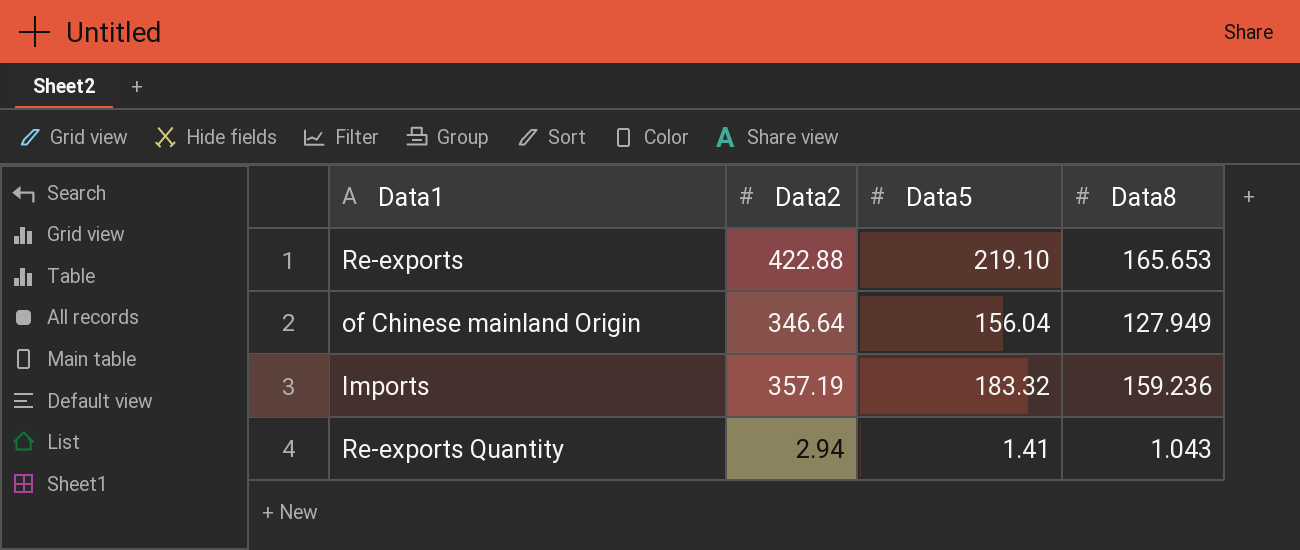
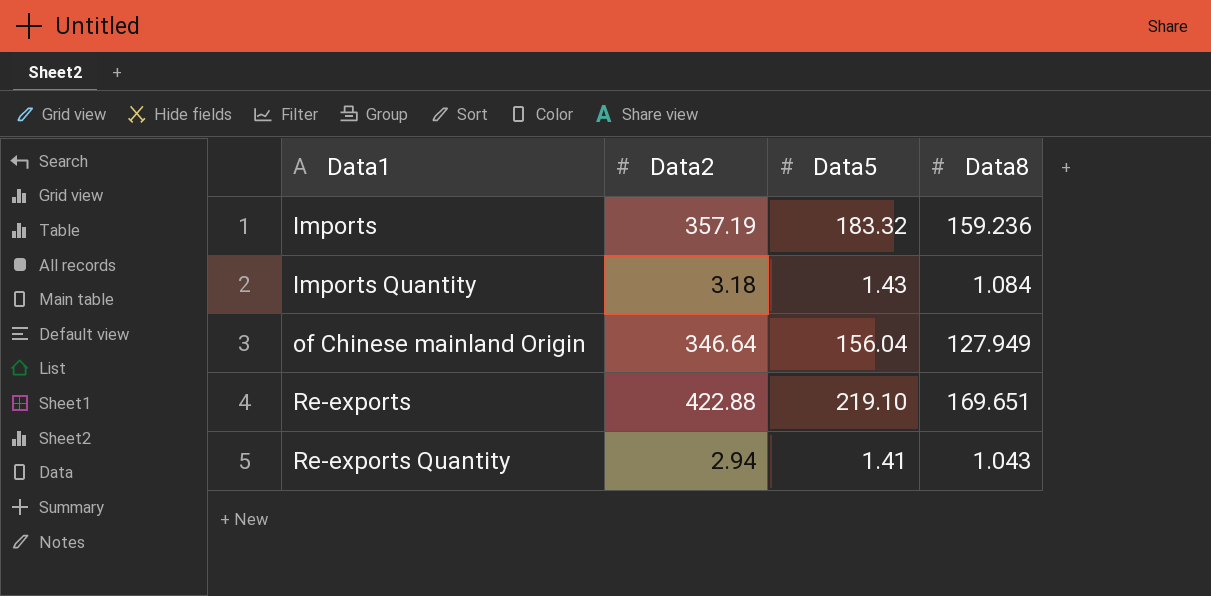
row order: none -> Data1 ascending
row Imports Quantity: none -> 3.18 | 1.43 | 1.084
Re-exports | Data8: 165.653 -> 169.651

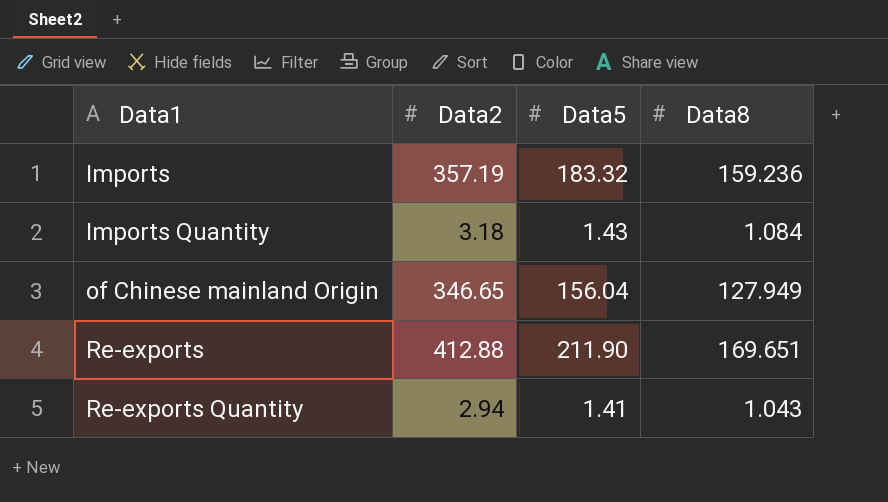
of Chinese mainland Origin | Data2: 346.64 -> 346.65
Re-exports | Data2: 422.88 -> 412.88
Re-exports | Data5: 219.10 -> 211.90

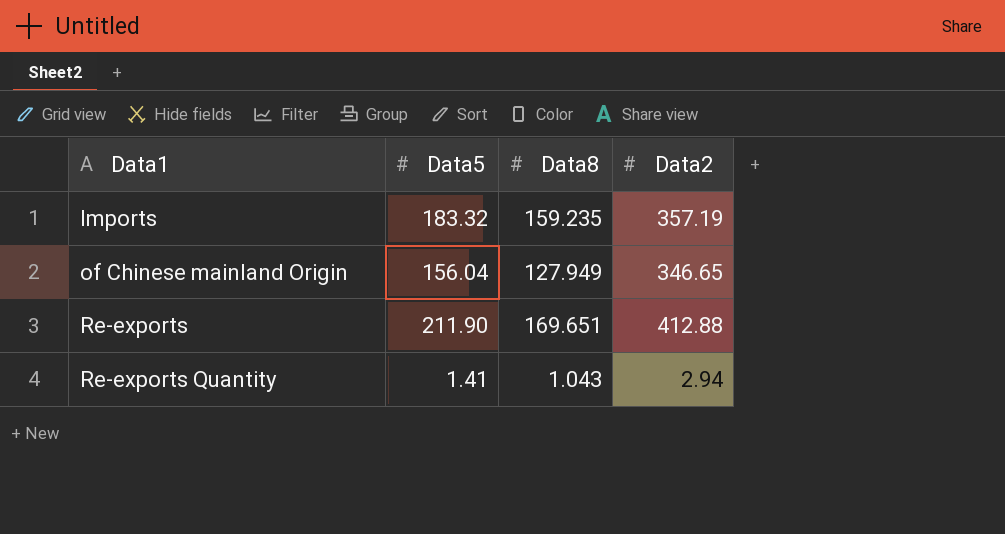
column Data2 | position: 2 -> 4
row Imports Quantity: 3.18 | 1.43 | 1.084 -> none
Imports | Data8: 159.236 -> 159.235

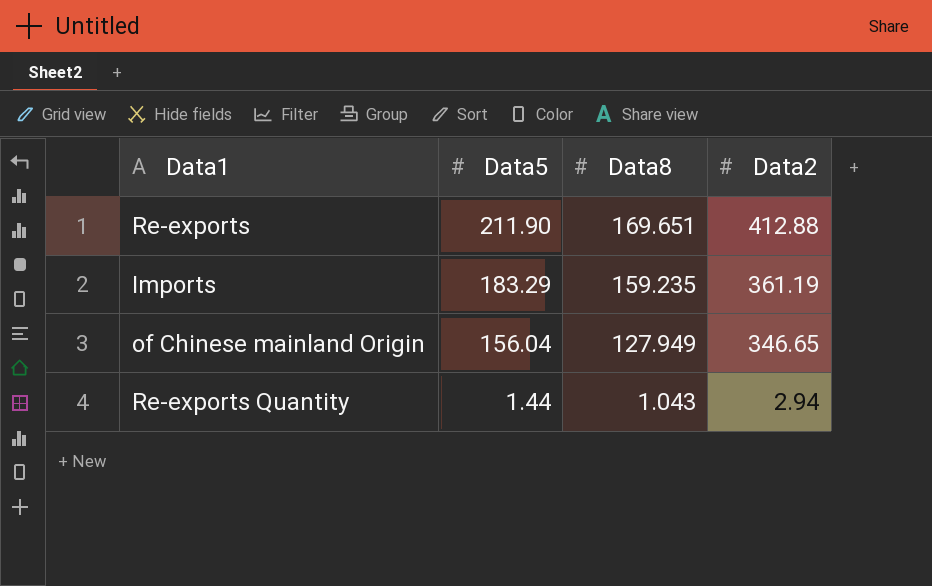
row order: Data1 ascending -> Data5 descending
Imports | Data5: 183.32 -> 183.29
Imports | Data2: 357.19 -> 361.19
Re-exports Quantity | Data5: 1.41 -> 1.44

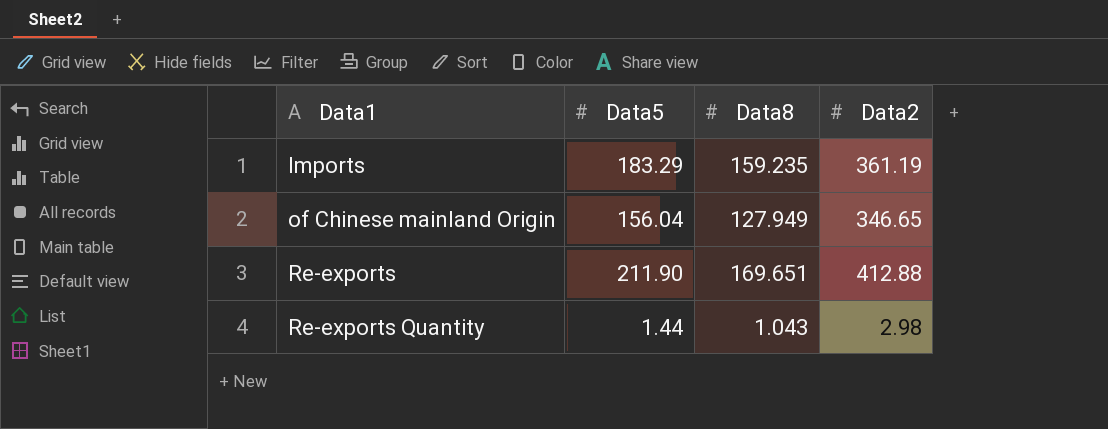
row order: Data5 descending -> Data1 ascending
Re-exports Quantity | Data2: 2.94 -> 2.98

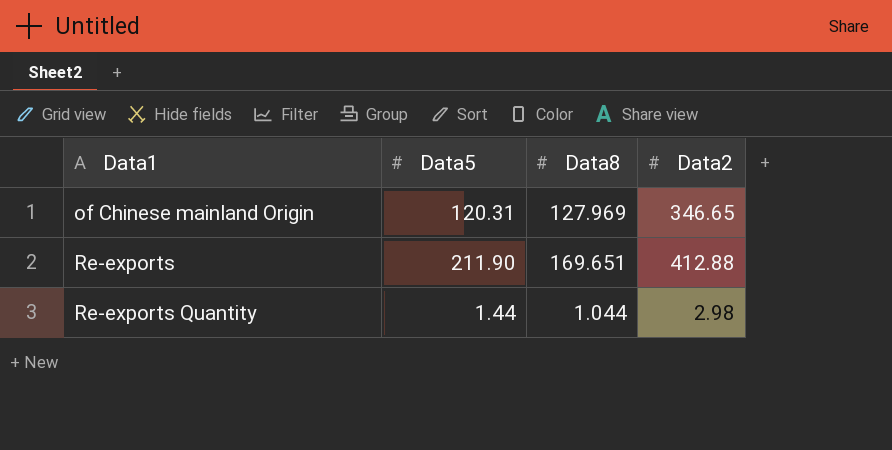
row Imports: 183.29 | 159.235 | 361.19 -> none
of Chinese mainland Origin | Data5: 156.04 -> 120.31
of Chinese mainland Origin | Data8: 127.949 -> 127.969
Re-exports Quantity | Data8: 1.043 -> 1.044

